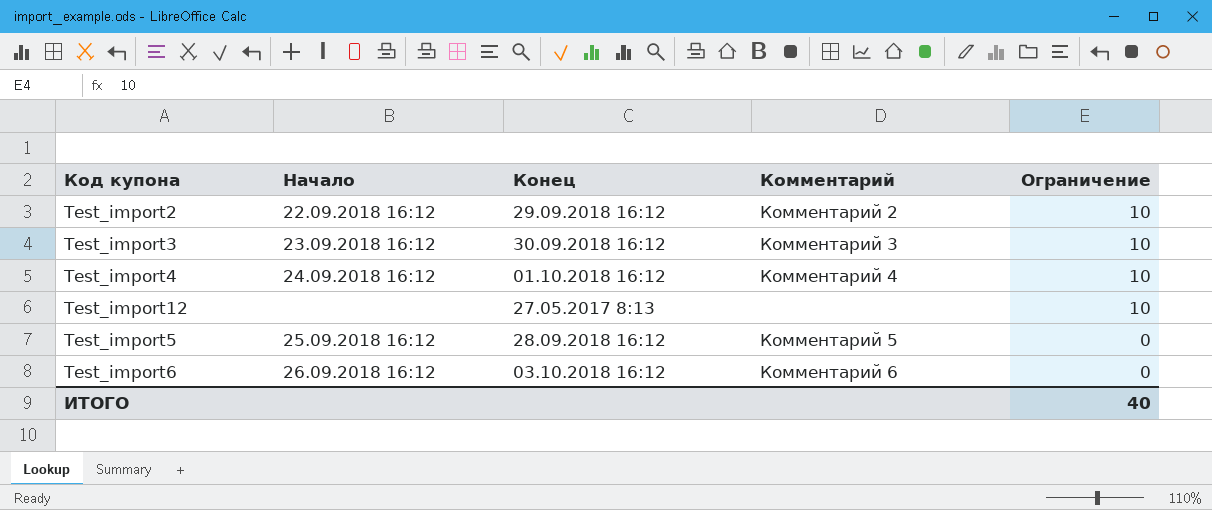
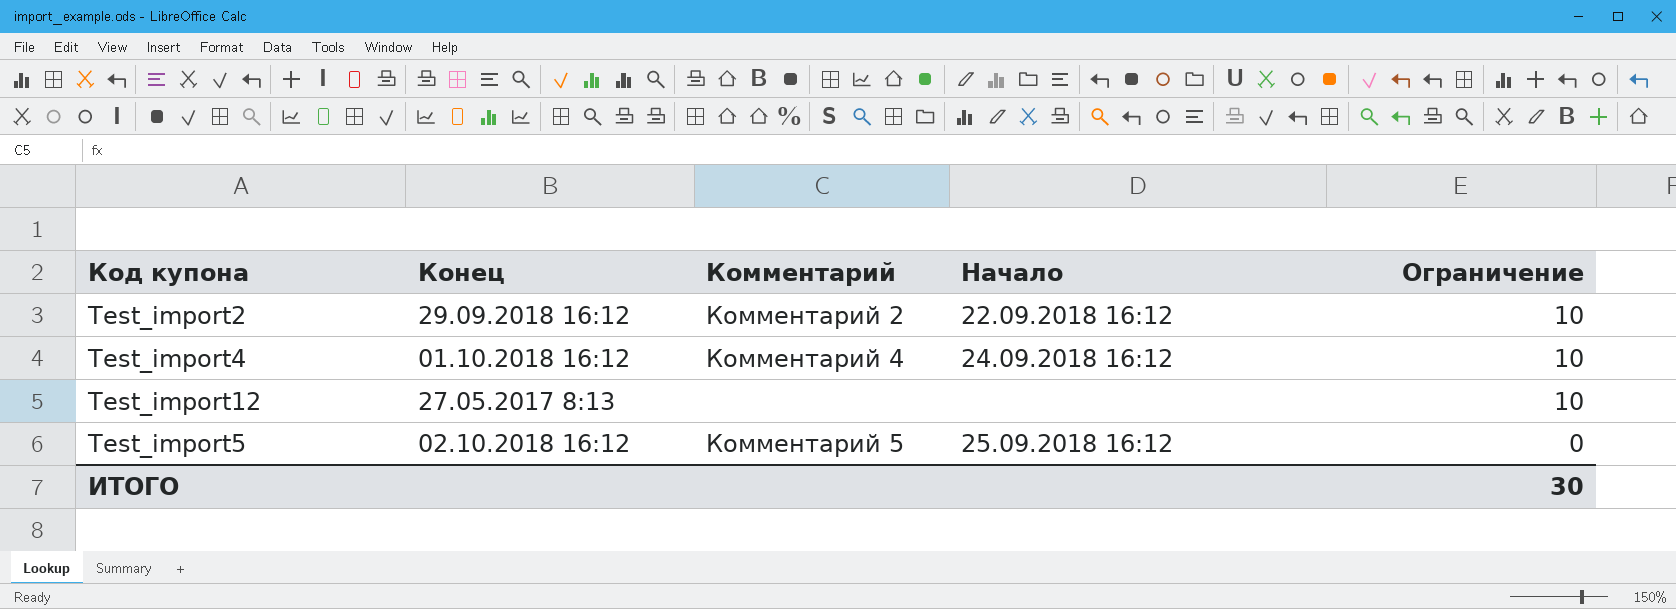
column Начало | position: 2 -> 4
row Test_import3: 23.09.2018 16:12 | 30.09.2018 16:12 | Комментарий 3 | 10 -> none
row Test_import6: 26.09.2018 16:12 | 03.10.2018 16:12 | Комментарий 6 | 0 -> none
Test_import5 | Конец: 28.09.2018 16:12 -> 02.10.2018 16:12
ИТОГО | Ограничение: 40 -> 30

